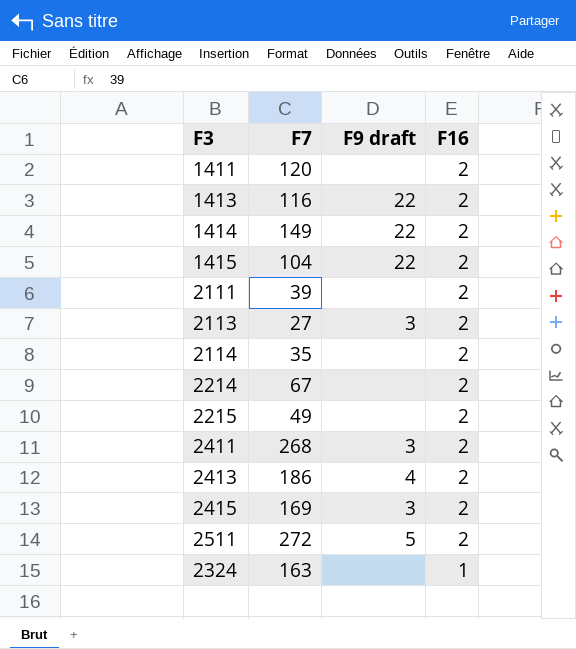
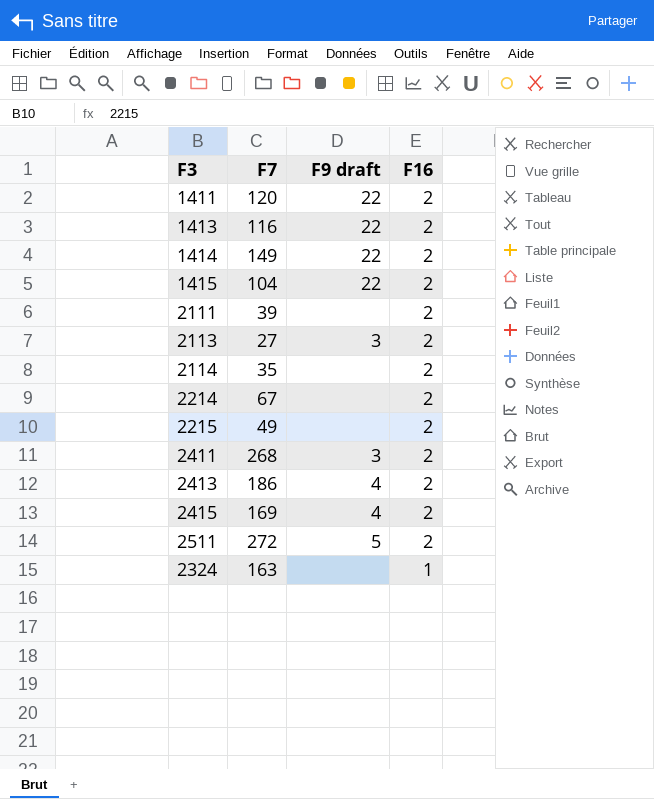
1411 | F9 draft: none -> 22
2415 | F9 draft: 3 -> 4

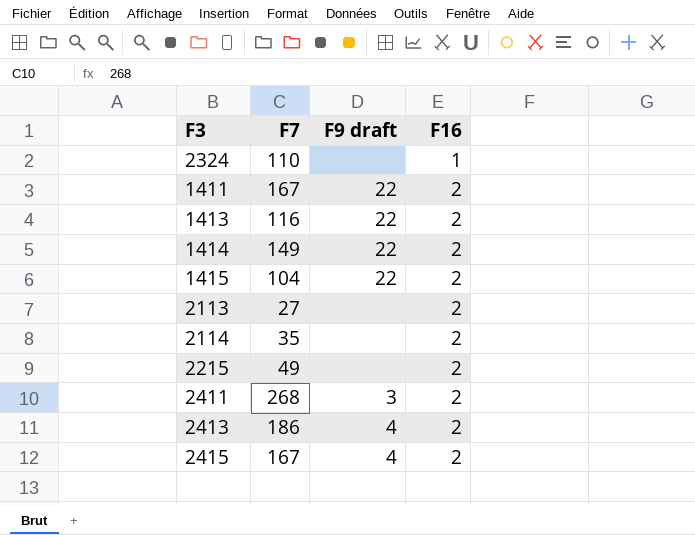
row order: F16 descending -> F16 ascending
row 2111: 39 | none | 2 -> none
row 2214: 67 | none | 2 -> none
row 2511: 272 | 5 | 2 -> none
2324 | F7: 163 -> 110
1411 | F7: 120 -> 167
2113 | F9 draft: 3 -> none
2415 | F7: 169 -> 167

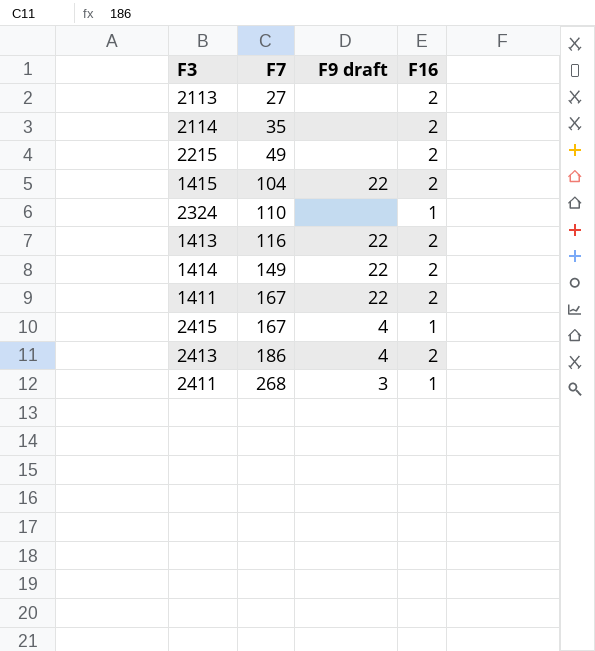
row order: F16 ascending -> F7 ascending
2415 | F16: 2 -> 1
2411 | F16: 2 -> 1

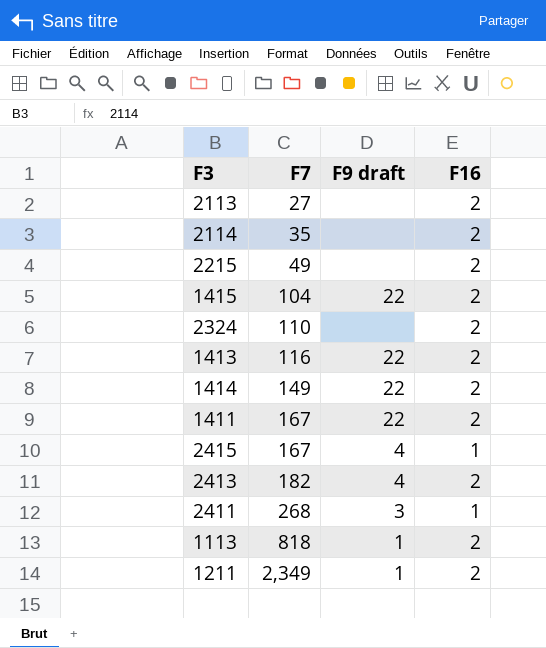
2324 | F16: 1 -> 2
2413 | F7: 186 -> 182
row 1113: none -> 818 | 1 | 2
row 1211: none -> 2,349 | 1 | 2

